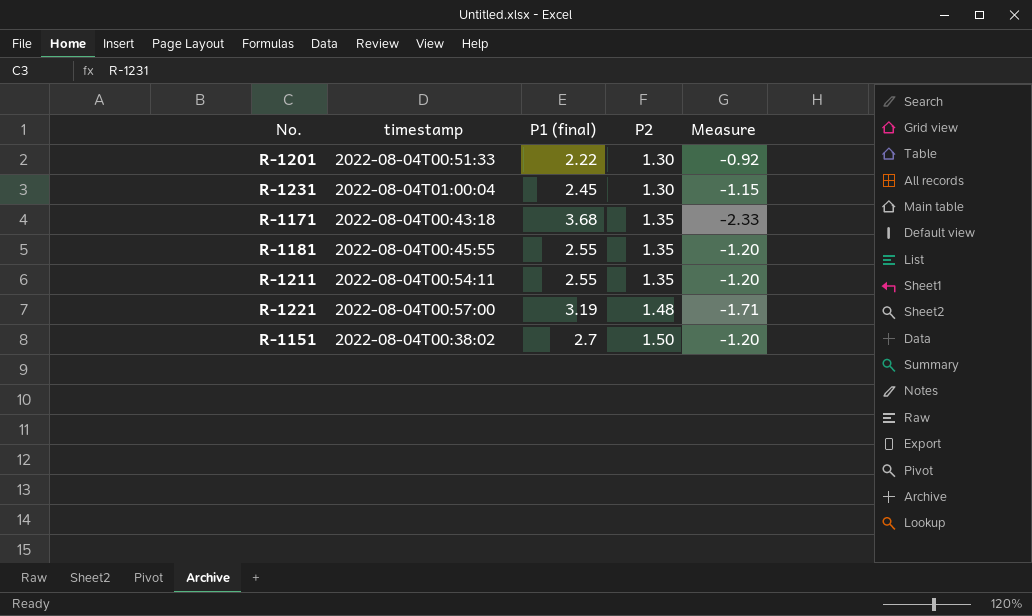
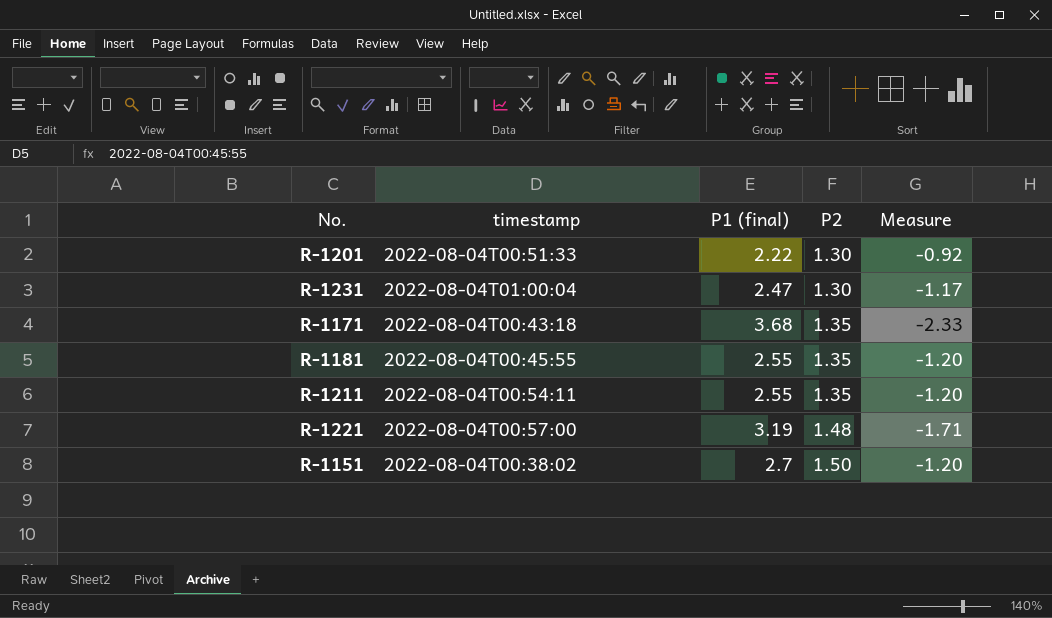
R-1231 | P1 (final): 2.45 -> 2.47
R-1231 | Measure: -1.15 -> -1.17

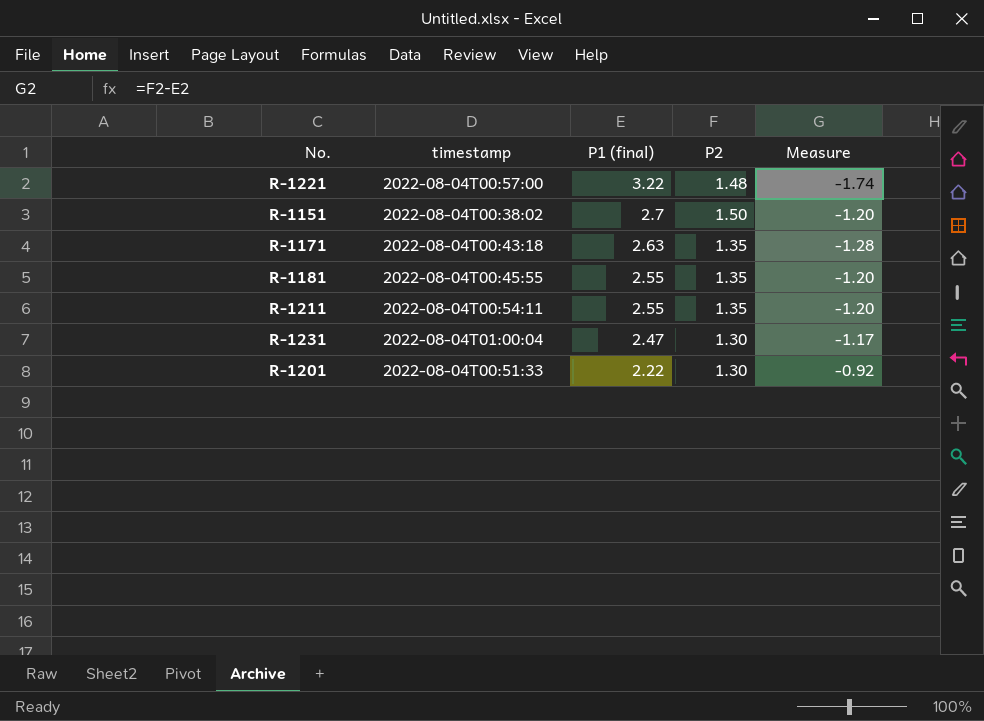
row order: P2 ascending -> P1 (final) descending
R-1221 | P1 (final): 3.19 -> 3.22
R-1221 | Measure: -1.71 -> -1.74
R-1171 | P1 (final): 3.68 -> 2.63
R-1171 | Measure: -2.33 -> -1.28

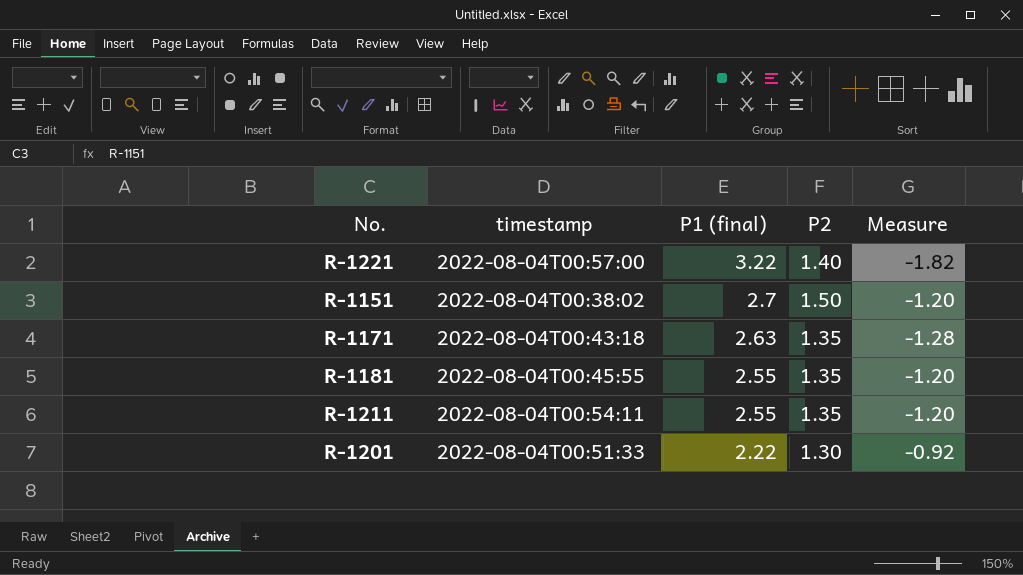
row R-1231: 2022-08-04T01:00:04 | 2.47 | 1.30 | -1.17 -> none
R-1221 | P2: 1.48 -> 1.40
R-1221 | Measure: -1.74 -> -1.82

